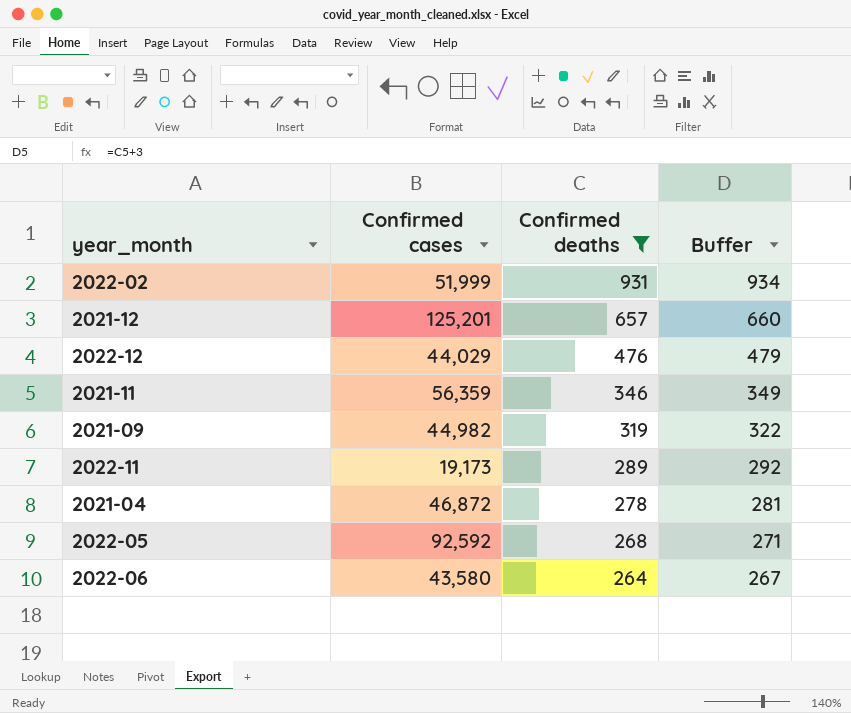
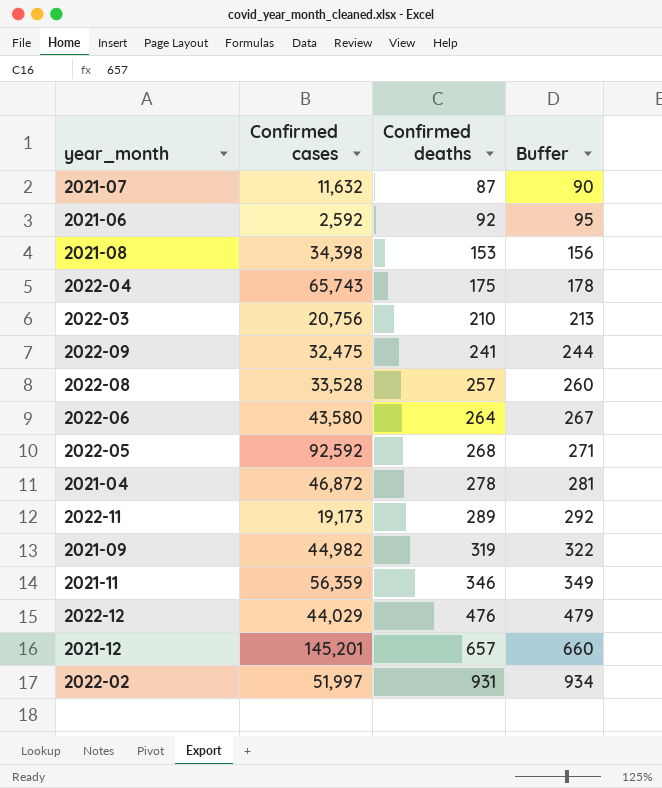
filter: Confirmed deaths >= 264 -> none
row order: Confirmed deaths descending -> Confirmed deaths ascending
2021-12 | Confirmed cases: 125,201 -> 145,201
2022-02 | Confirmed cases: 51,999 -> 51,997

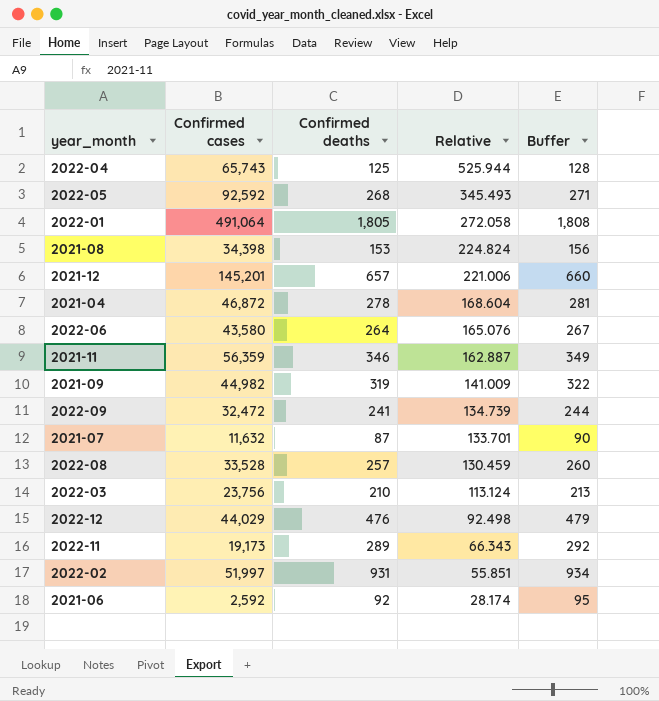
row order: Confirmed deaths ascending -> Relative descending
column Relative | formula: none -> [Confirmed cases] / [Confirmed deaths]
2022-04 | Confirmed deaths: 175 -> 125
2022-04 | Buffer: 178 -> 128
row 2022-01: none -> 491,064 | 1,805 | 272.058 | 1,808
2022-09 | Confirmed cases: 32,475 -> 32,472
2022-03 | Confirmed cases: 20,756 -> 23,756

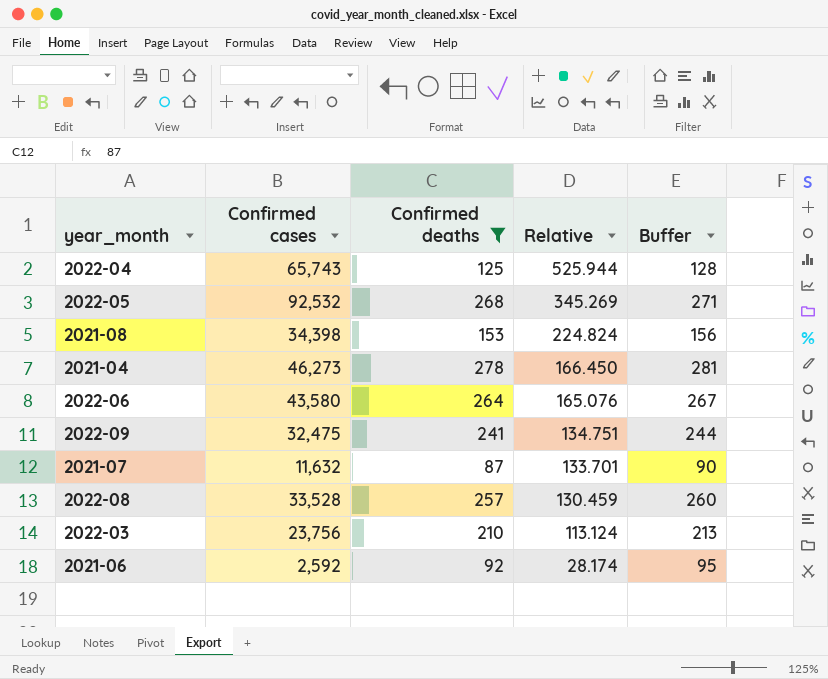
filter: none -> Confirmed deaths <= 278
2022-05 | Confirmed cases: 92,592 -> 92,532
2022-05 | Relative: 345.493 -> 345.269
2021-04 | Confirmed cases: 46,872 -> 46,273
2021-04 | Relative: 168.604 -> 166.450
2022-09 | Confirmed cases: 32,472 -> 32,475
2022-09 | Relative: 134.739 -> 134.751

